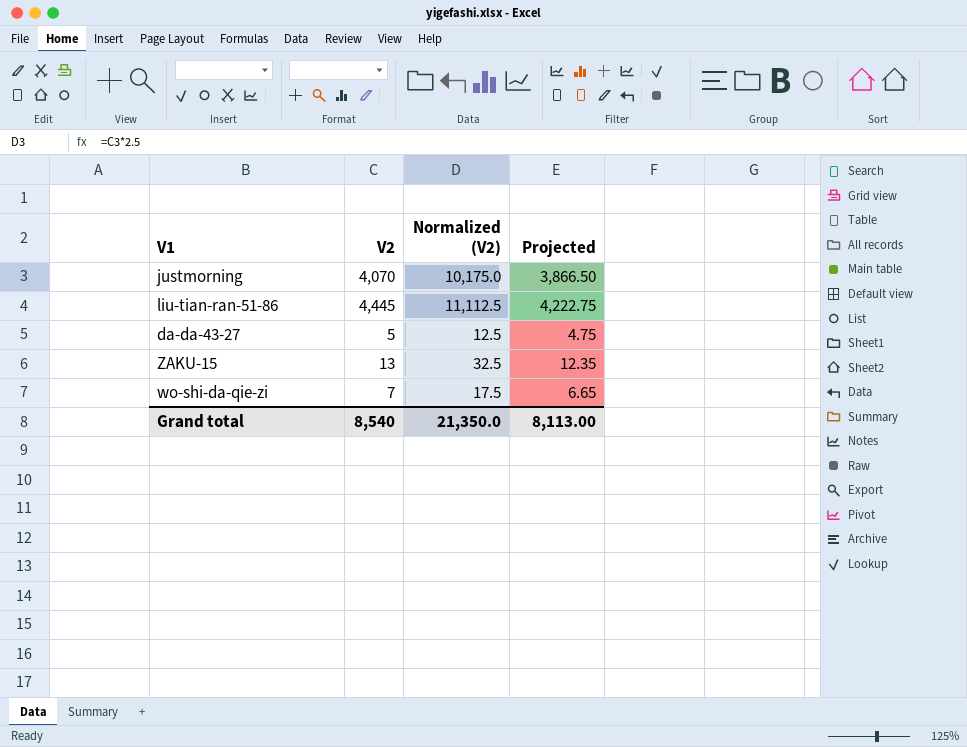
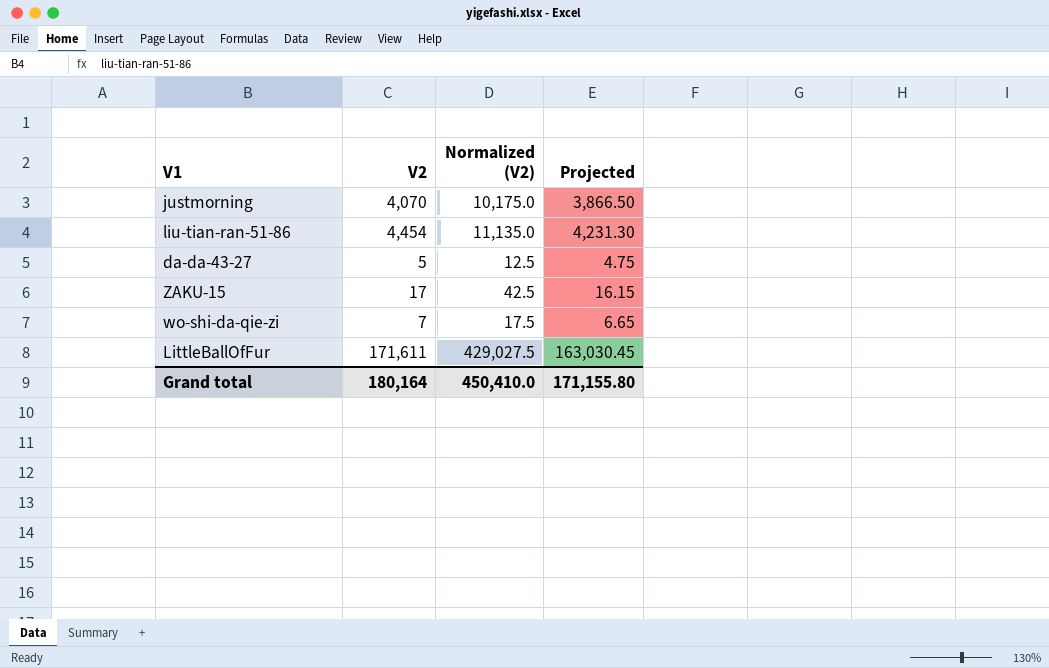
liu-tian-ran-51-86 | V2: 4,445 -> 4,454
liu-tian-ran-51-86 | Normalized (V2): 11,112.5 -> 11,135.0
liu-tian-ran-51-86 | Projected: 4,222.75 -> 4,231.30
ZAKU-15 | V2: 13 -> 17
ZAKU-15 | Normalized (V2): 32.5 -> 42.5
ZAKU-15 | Projected: 12.35 -> 16.15
row LittleBallOfFur: none -> 171,611 | 429,027.5 | 163,030.45
Grand total | V2: 8,540 -> 180,164
Grand total | Normalized (V2): 21,350.0 -> 450,410.0
Grand total | Projected: 8,113.00 -> 171,155.80

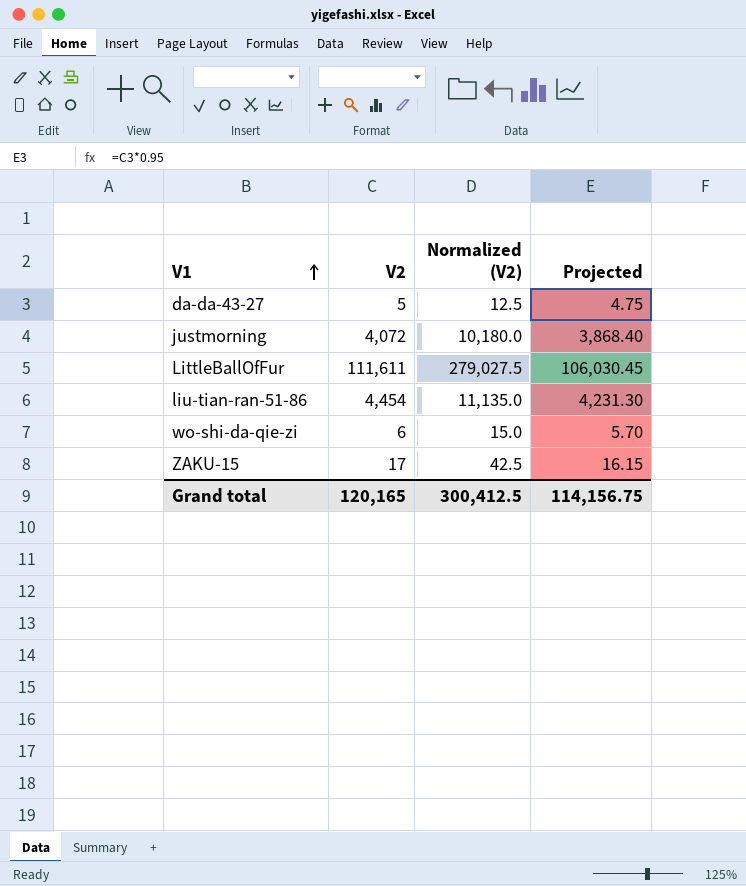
row order: none -> V1 ascending
justmorning | V2: 4,070 -> 4,072
justmorning | Normalized (V2): 10,175.0 -> 10,180.0
justmorning | Projected: 3,866.50 -> 3,868.40
LittleBallOfFur | V2: 171,611 -> 111,611
LittleBallOfFur | Normalized (V2): 429,027.5 -> 279,027.5
LittleBallOfFur | Projected: 163,030.45 -> 106,030.45
wo-shi-da-qie-zi | V2: 7 -> 6
wo-shi-da-qie-zi | Normalized (V2): 17.5 -> 15.0
wo-shi-da-qie-zi | Projected: 6.65 -> 5.70
Grand total | V2: 180,164 -> 120,165
Grand total | Normalized (V2): 450,410.0 -> 300,412.5
Grand total | Projected: 171,155.80 -> 114,156.75

